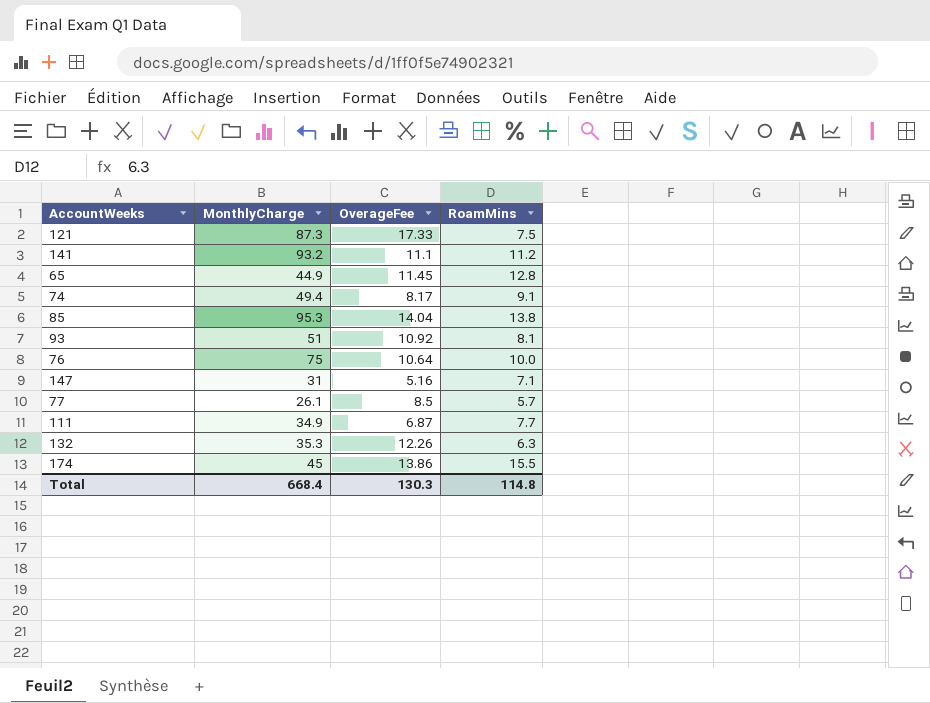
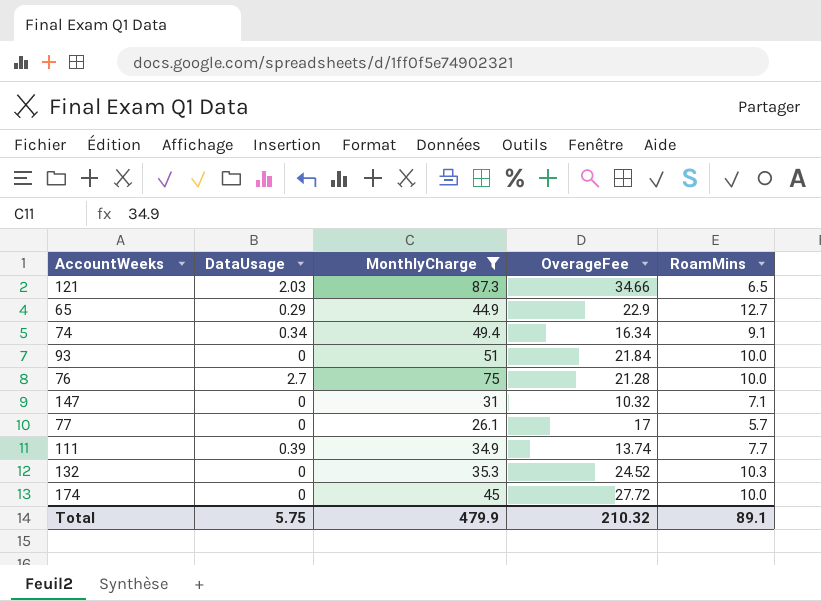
filter: none -> MonthlyCharge <= 87.3
column DataUsage | position: none -> 2
121 | OverageFee: 17.33 -> 34.66
121 | RoamMins: 7.5 -> 6.5
65 | OverageFee: 11.45 -> 22.9
65 | RoamMins: 12.8 -> 12.7
74 | OverageFee: 8.17 -> 16.34
93 | OverageFee: 10.92 -> 21.84
93 | RoamMins: 8.1 -> 10.0
76 | OverageFee: 10.64 -> 21.28
147 | OverageFee: 5.16 -> 10.32
77 | OverageFee: 8.5 -> 17
111 | OverageFee: 6.87 -> 13.74
132 | OverageFee: 12.26 -> 24.52
132 | RoamMins: 6.3 -> 10.3
174 | OverageFee: 13.86 -> 27.72
174 | RoamMins: 15.5 -> 10.0
Total | MonthlyCharge: 668.4 -> 479.9
Total | OverageFee: 130.3 -> 210.32
Total | RoamMins: 114.8 -> 89.1

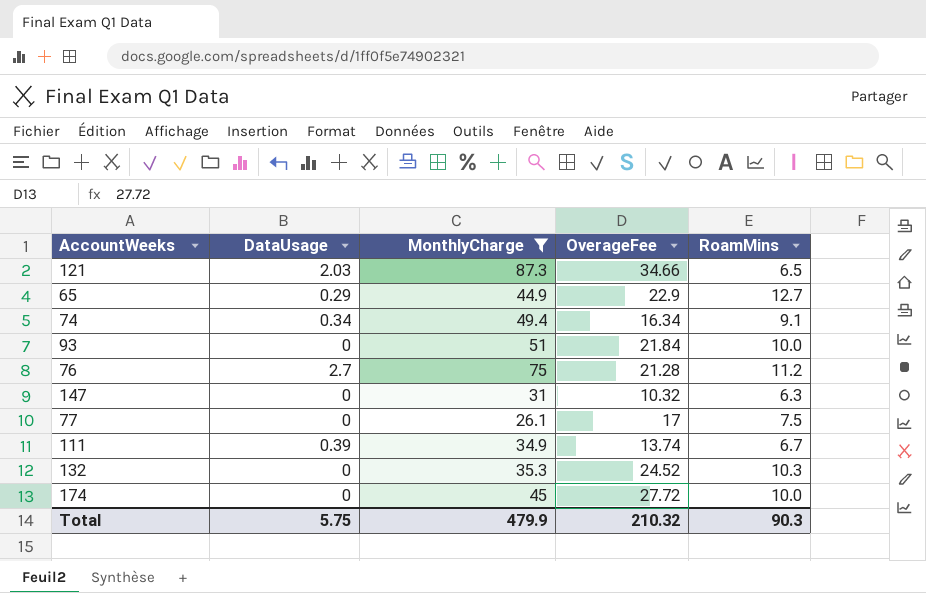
76 | RoamMins: 10.0 -> 11.2
147 | RoamMins: 7.1 -> 6.3
77 | RoamMins: 5.7 -> 7.5
111 | RoamMins: 7.7 -> 6.7
Total | RoamMins: 89.1 -> 90.3

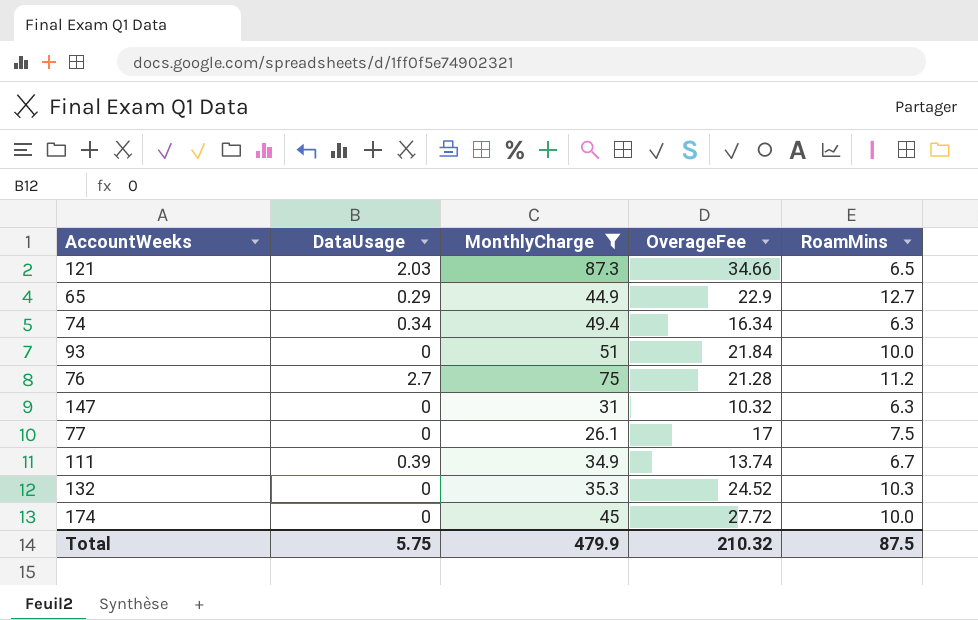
74 | RoamMins: 9.1 -> 6.3
Total | RoamMins: 90.3 -> 87.5

